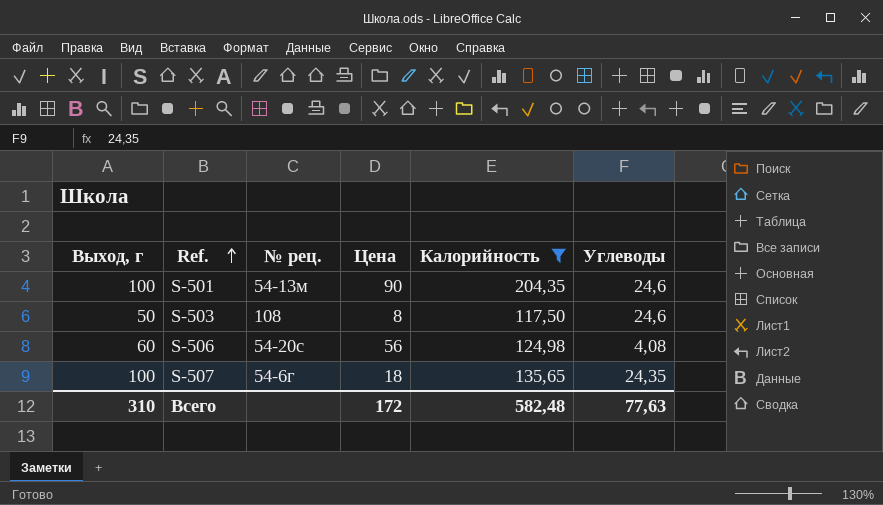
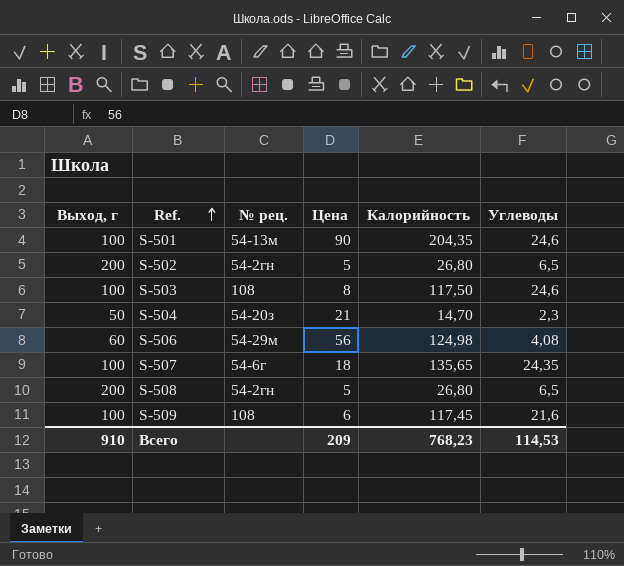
filter: Калорийность >= 117,50 -> none
S-503 | Выход, г: 50 -> 100
S-506 | № рец.: 54-20с -> 54-29м
Всего | Выход, г: 310 -> 910
Всего | Цена: 172 -> 209
Всего | Калорийность: 582,48 -> 768,23
Всего | Углеводы: 77,63 -> 114,53

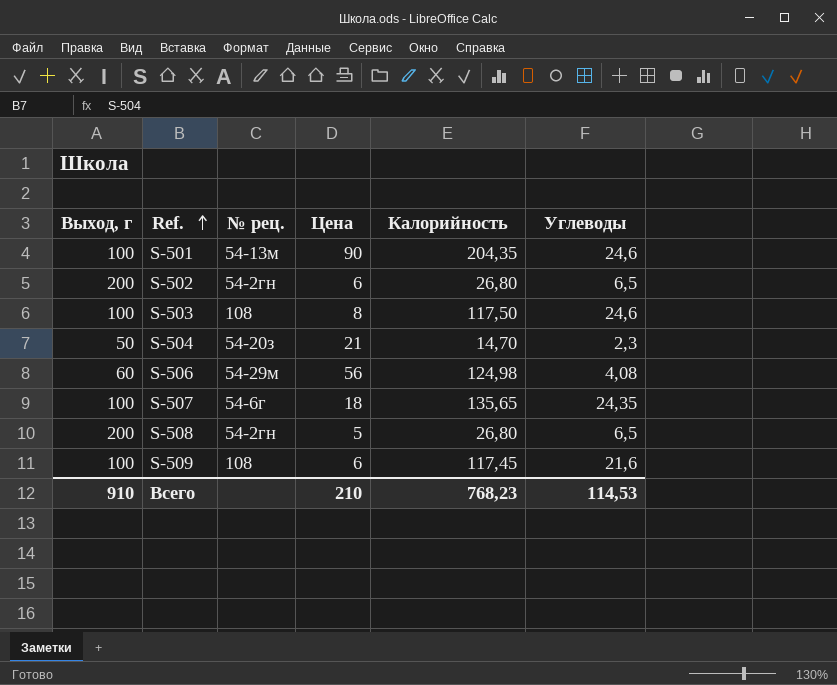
S-502 | Цена: 5 -> 6
Всего | Цена: 209 -> 210

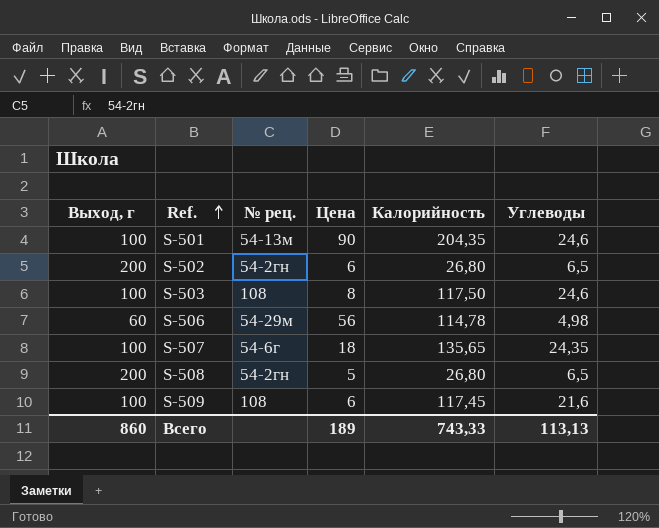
row S-504: 50 | 54-20з | 21 | 14,70 | 2,3 -> none
S-506 | Калорийность: 124,98 -> 114,78
S-506 | Углеводы: 4,08 -> 4,98
Всего | Выход, г: 910 -> 860
Всего | Цена: 210 -> 189
Всего | Калорийность: 768,23 -> 743,33
Всего | Углеводы: 114,53 -> 113,13

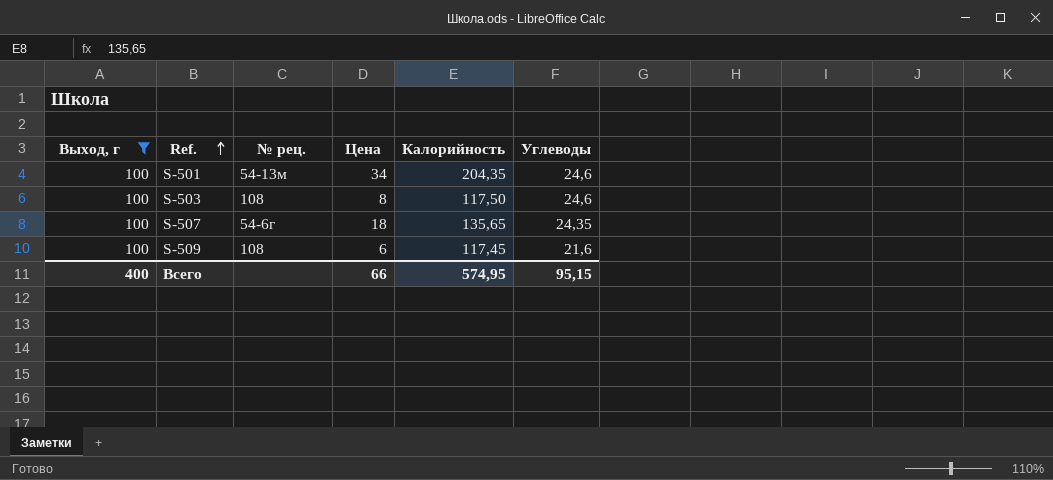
filter: none -> Выход, г = 100
S-501 | Цена: 90 -> 34
Всего | Выход, г: 860 -> 400
Всего | Цена: 189 -> 66
Всего | Калорийность: 743,33 -> 574,95
Всего | Углеводы: 113,13 -> 95,15

